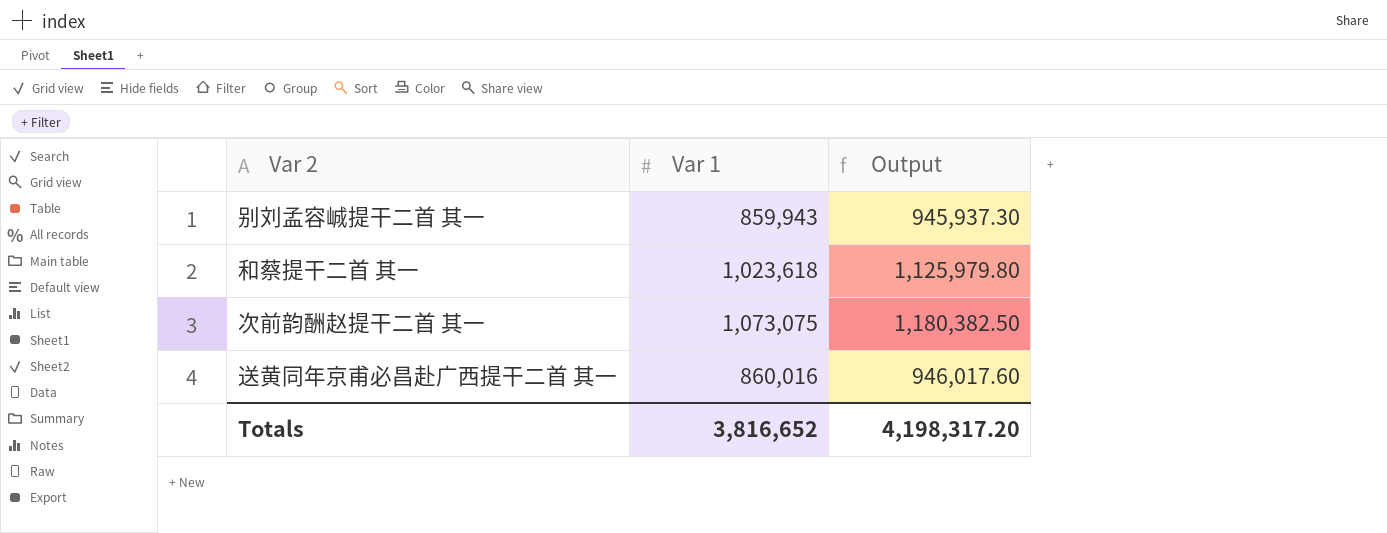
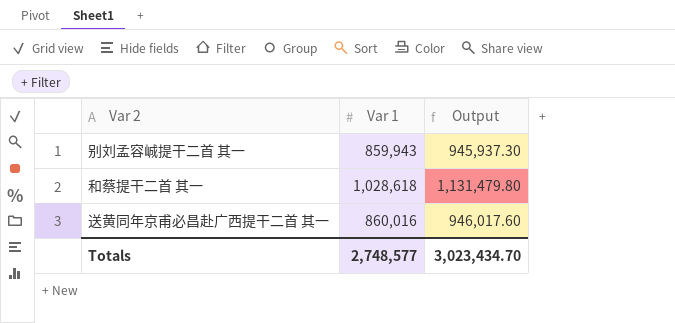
row 次前韵酬赵提干二首 其一: 1,073,075 | 1,180,382.50 -> none
和蔡提干二首 其一 | Var 1: 1,023,618 -> 1,028,618
和蔡提干二首 其一 | Output: 1,125,979.80 -> 1,131,479.80
Totals | Var 1: 3,816,652 -> 2,748,577
Totals | Output: 4,198,317.20 -> 3,023,434.70

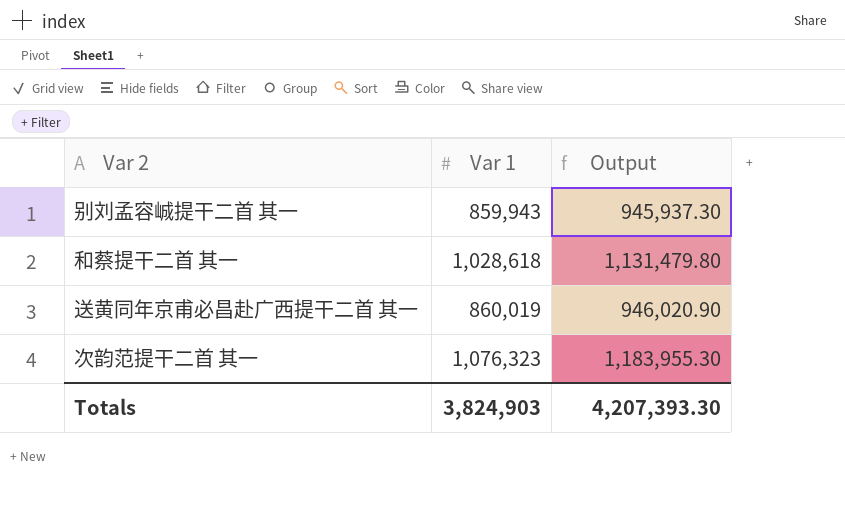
送黄同年京甫必昌赴广西提干二首 其一 | Var 1: 860,016 -> 860,019
送黄同年京甫必昌赴广西提干二首 其一 | Output: 946,017.60 -> 946,020.90
row 次韵范提干二首 其一: none -> 1,076,323 | 1,183,955.30
Totals | Var 1: 2,748,577 -> 3,824,903
Totals | Output: 3,023,434.70 -> 4,207,393.30

